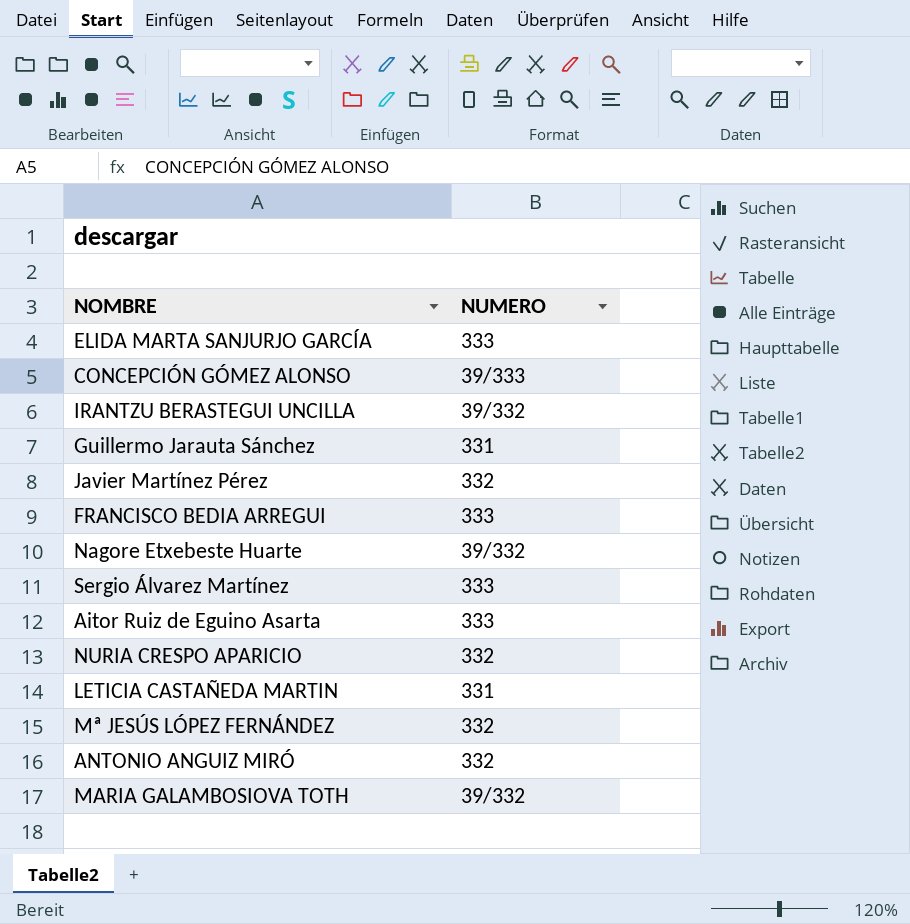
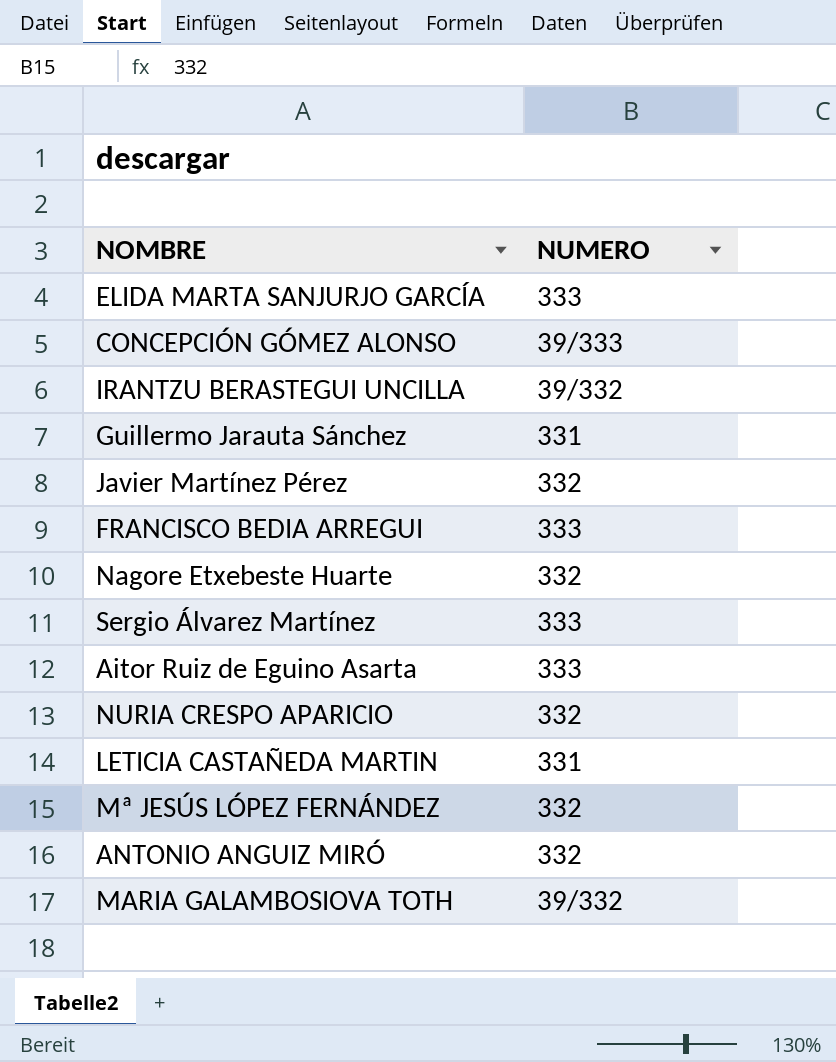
Nagore Etxebeste Huarte | NUMERO: 39/332 -> 332

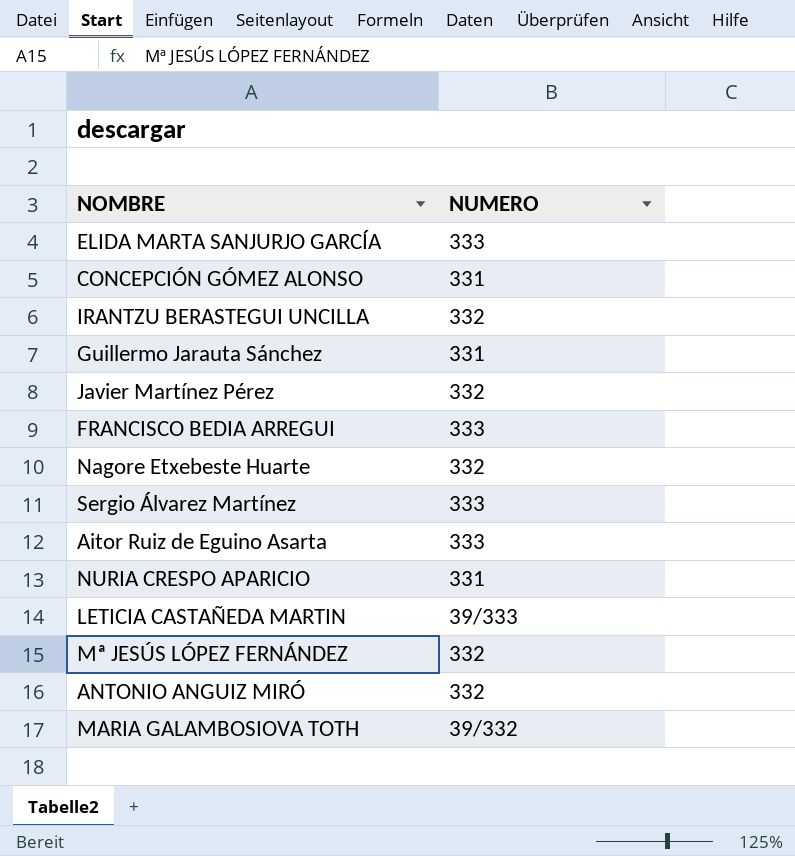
CONCEPCIÓN GÓMEZ ALONSO | NUMERO: 39/333 -> 331
IRANTZU BERASTEGUI UNCILLA | NUMERO: 39/332 -> 332
NURIA CRESPO APARICIO | NUMERO: 332 -> 331
LETICIA CASTAÑEDA MARTIN | NUMERO: 331 -> 39/333

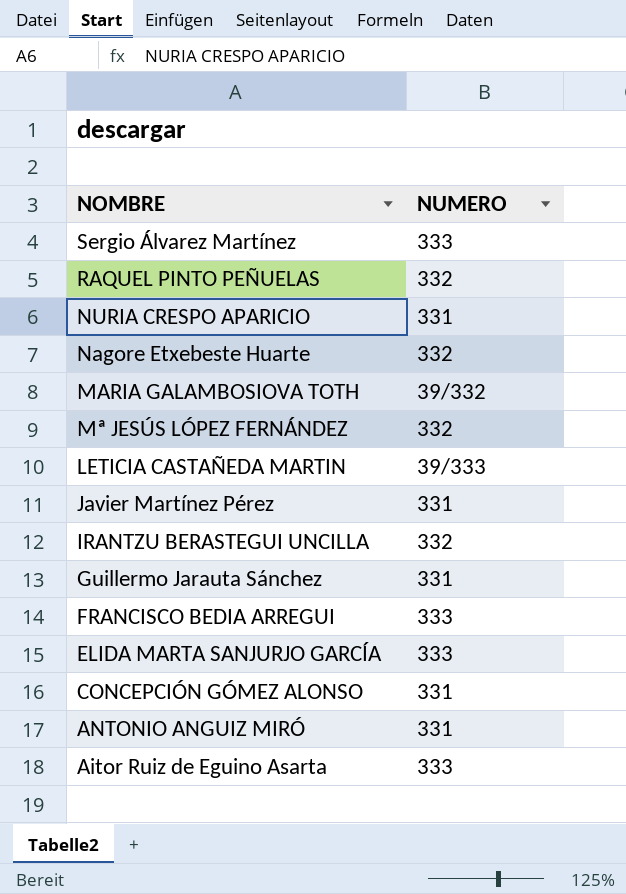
row order: none -> NOMBRE descending
row RAQUEL PINTO PEÑUELAS: none -> 332
Javier Martínez Pérez | NUMERO: 332 -> 331
ANTONIO ANGUIZ MIRÓ | NUMERO: 332 -> 331

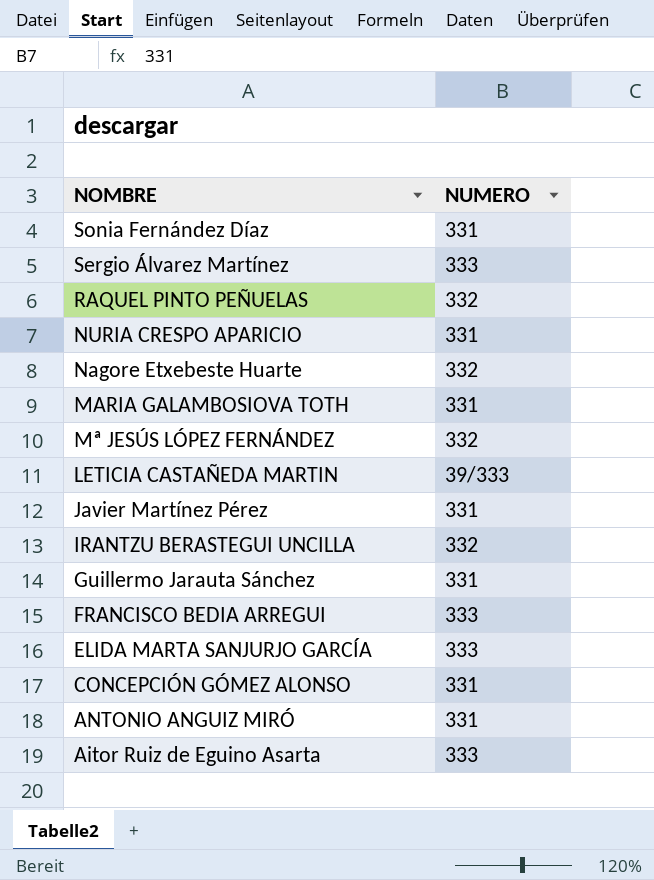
row Sonia Fernández Díaz: none -> 331
MARIA GALAMBOSIOVA TOTH | NUMERO: 39/332 -> 331

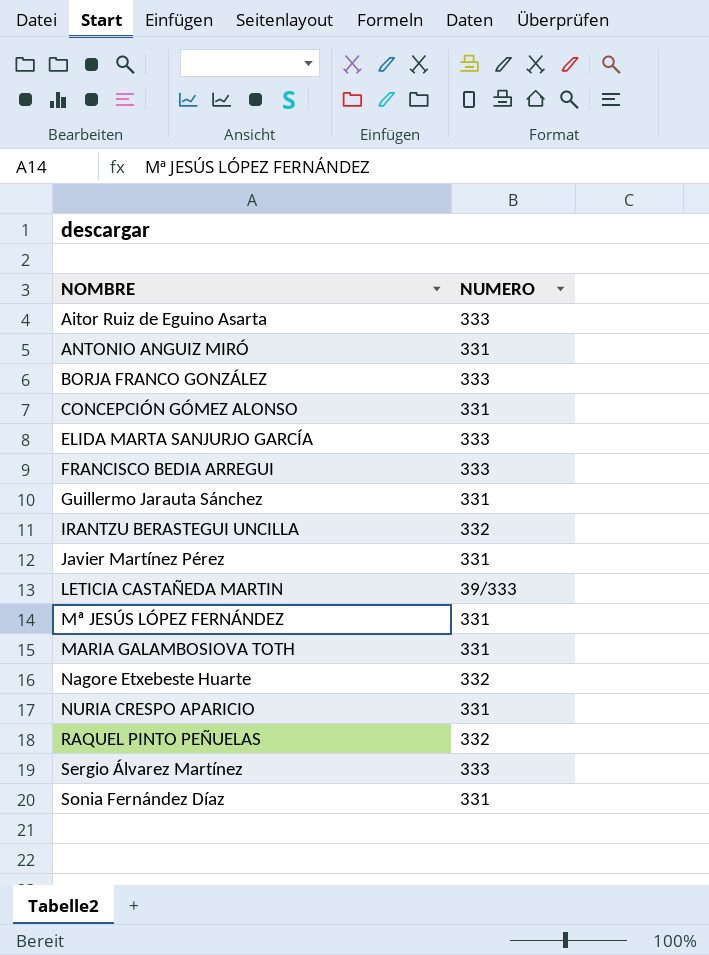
row order: NOMBRE descending -> NOMBRE ascending
row BORJA FRANCO GONZÁLEZ: none -> 333
Mª JESÚS LÓPEZ FERNÁNDEZ | NUMERO: 332 -> 331

